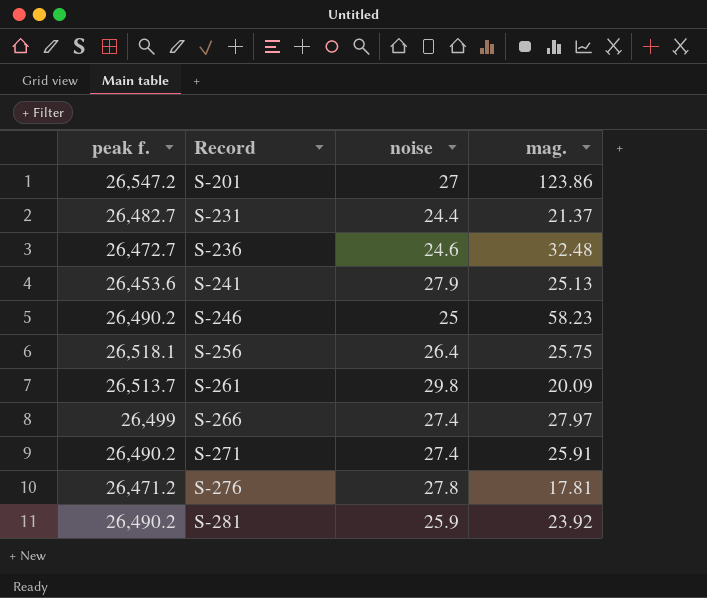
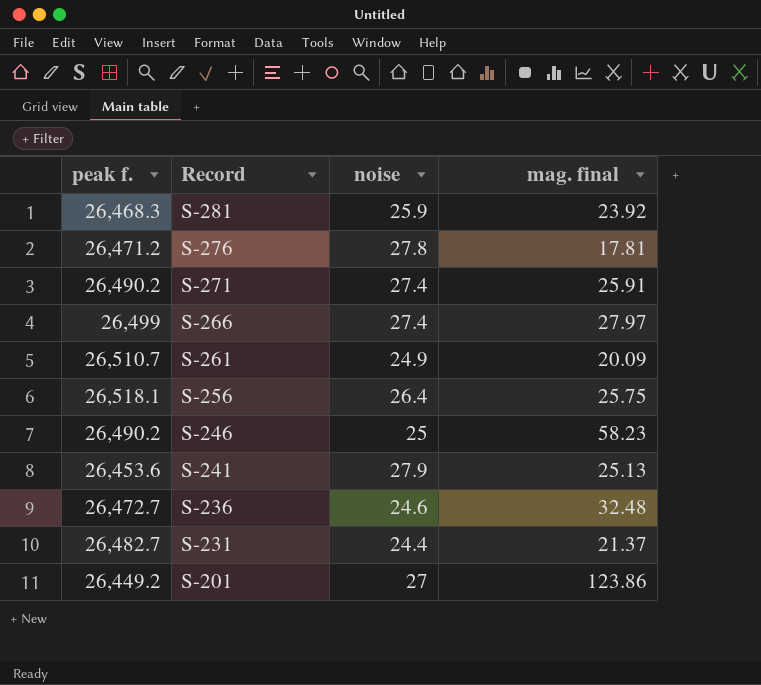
row order: Record ascending -> Record descending
column name: mag. -> mag. final
S-281 | peak f.: 26,490.2 -> 26,468.3
S-261 | peak f.: 26,513.7 -> 26,510.7
S-261 | noise: 29.8 -> 24.9
S-201 | peak f.: 26,547.2 -> 26,449.2

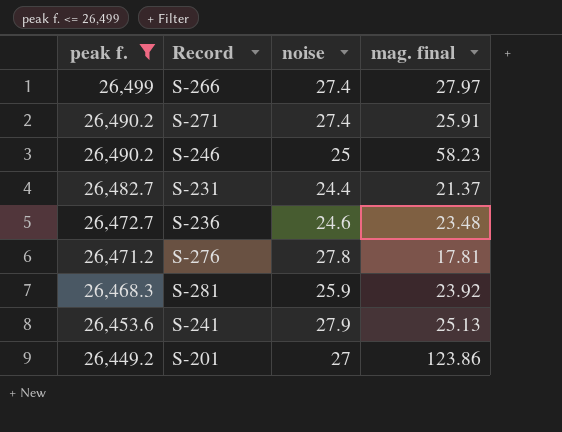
filter: none -> peak f. <= 26,499
row order: Record descending -> peak f. descending
S-236 | mag. final: 32.48 -> 23.48

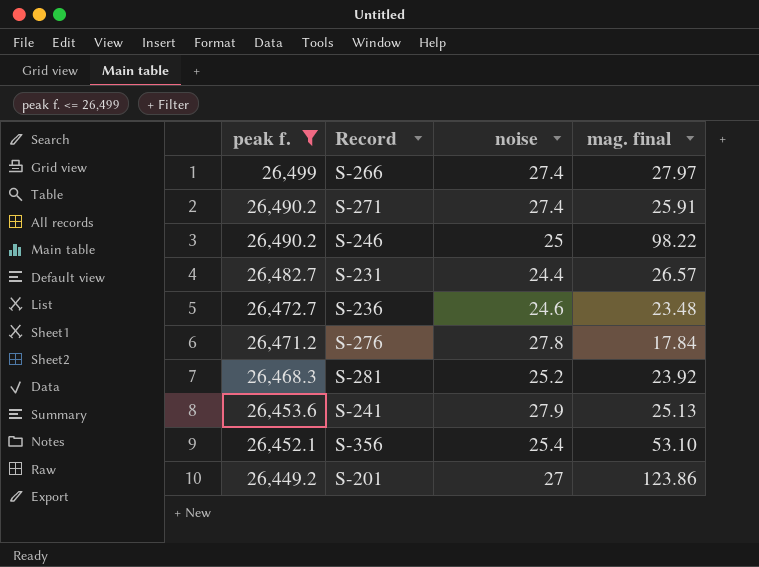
S-246 | mag. final: 58.23 -> 98.22
S-231 | mag. final: 21.37 -> 26.57
S-276 | mag. final: 17.81 -> 17.84
S-281 | noise: 25.9 -> 25.2
row S-356: none -> 26,452.1 | 25.4 | 53.10

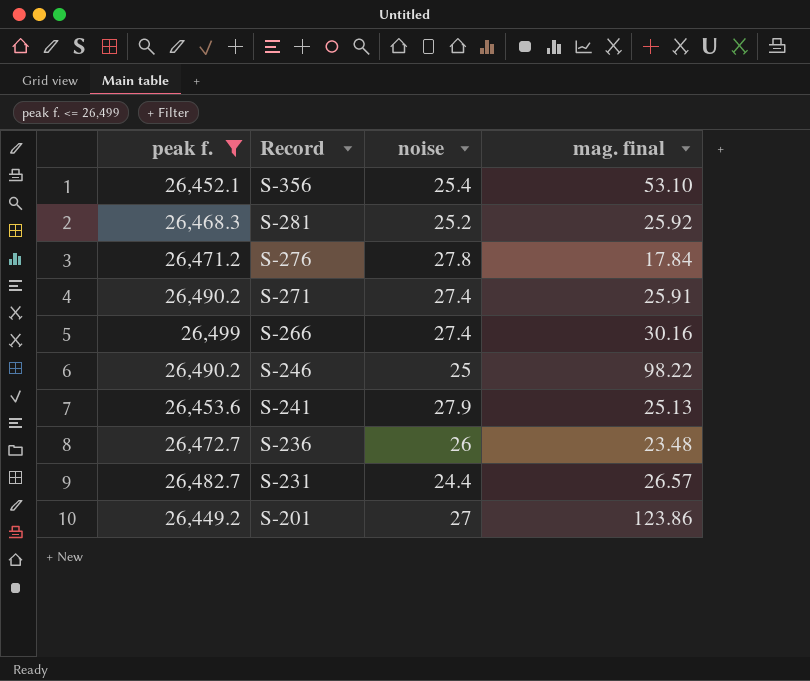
row order: peak f. descending -> Record descending
S-281 | mag. final: 23.92 -> 25.92
S-266 | mag. final: 27.97 -> 30.16
S-236 | noise: 24.6 -> 26

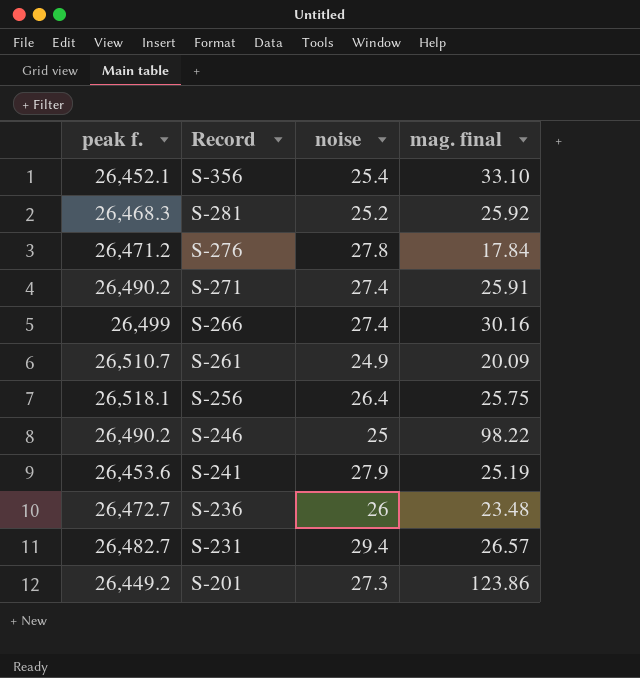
filter: peak f. <= 26,499 -> none
S-356 | mag. final: 53.10 -> 33.10
S-241 | mag. final: 25.13 -> 25.19
S-231 | noise: 24.4 -> 29.4
S-201 | noise: 27 -> 27.3

